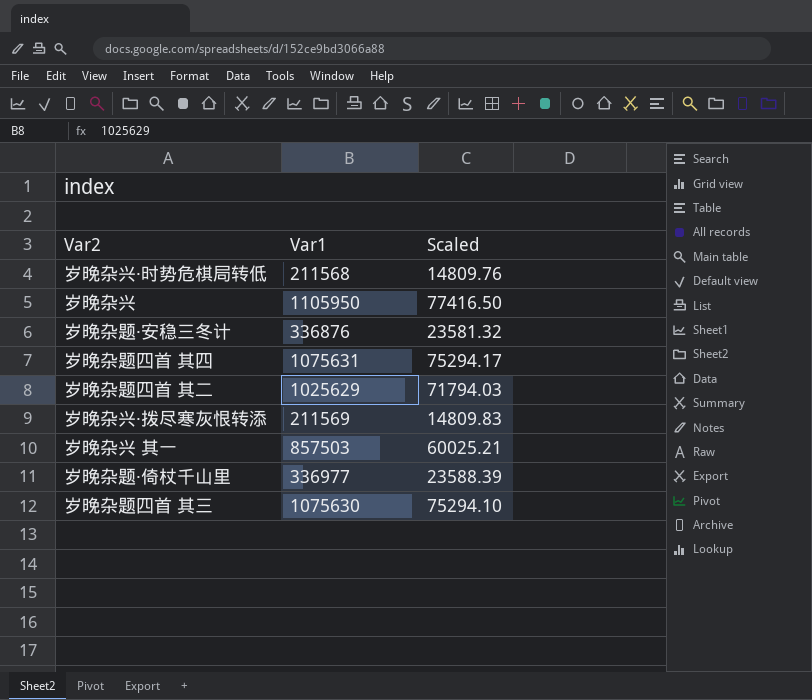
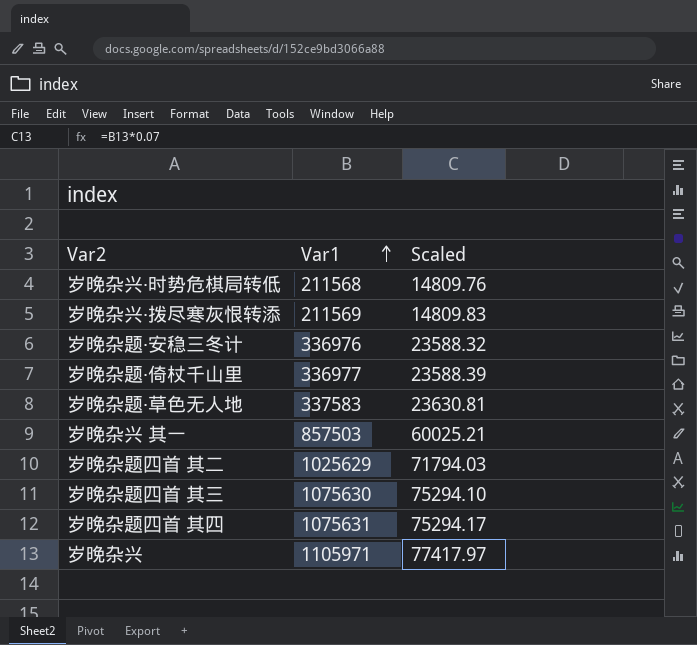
row order: none -> Var1 ascending
岁晚杂题·安稳三冬计 | Var1: 336876 -> 336976
岁晚杂题·安稳三冬计 | Scaled: 23581.32 -> 23588.32
row 岁晚杂题·草色无人地: none -> 337583 | 23630.81
岁晚杂兴 | Var1: 1105950 -> 1105971
岁晚杂兴 | Scaled: 77416.50 -> 77417.97

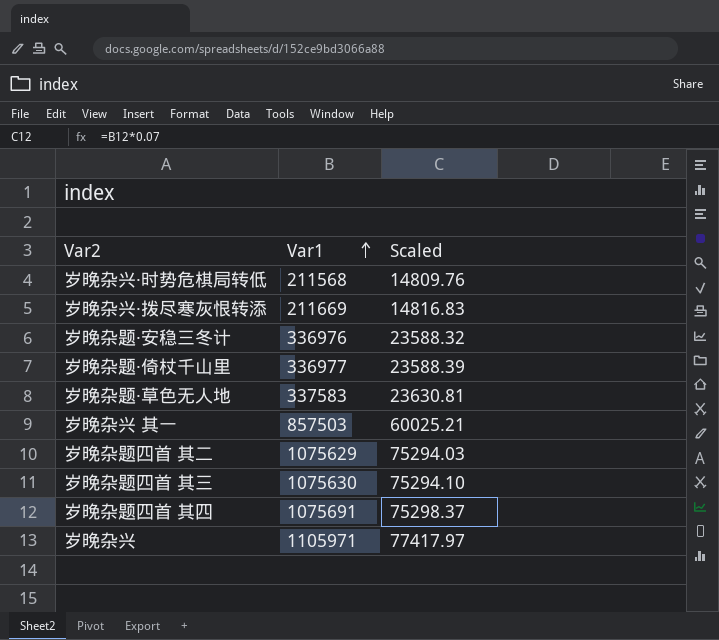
岁晚杂兴·拨尽寒灰恨转添 | Var1: 211569 -> 211669
岁晚杂兴·拨尽寒灰恨转添 | Scaled: 14809.83 -> 14816.83
岁晚杂题四首 其二 | Var1: 1025629 -> 1075629
岁晚杂题四首 其二 | Scaled: 71794.03 -> 75294.03
岁晚杂题四首 其四 | Var1: 1075631 -> 1075691
岁晚杂题四首 其四 | Scaled: 75294.17 -> 75298.37

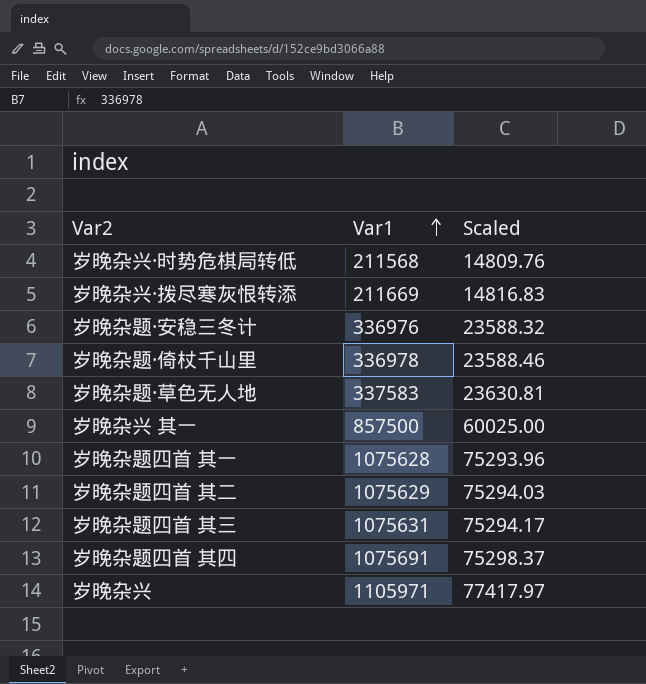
岁晚杂题·倚杖千山里 | Var1: 336977 -> 336978
岁晚杂题·倚杖千山里 | Scaled: 23588.39 -> 23588.46
岁晚杂兴 其一 | Var1: 857503 -> 857500
岁晚杂兴 其一 | Scaled: 60025.21 -> 60025.00
row 岁晚杂题四首 其一: none -> 1075628 | 75293.96
岁晚杂题四首 其三 | Var1: 1075630 -> 1075631
岁晚杂题四首 其三 | Scaled: 75294.10 -> 75294.17

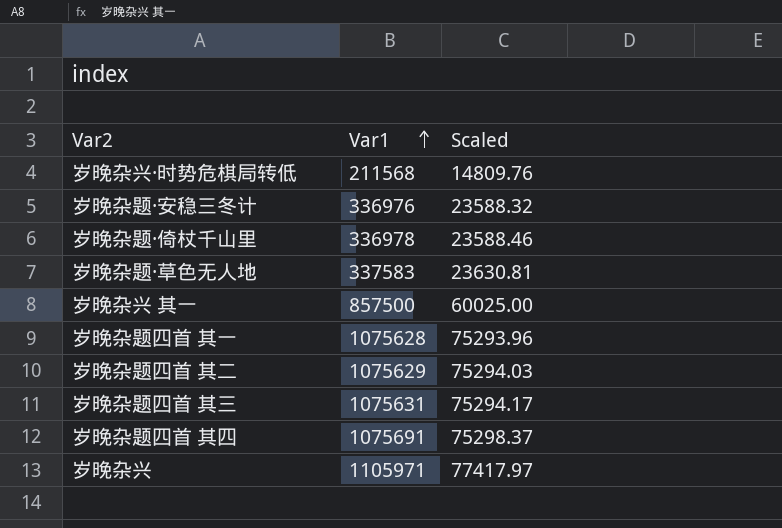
row 岁晚杂兴·拨尽寒灰恨转添: 211669 | 14816.83 -> none

